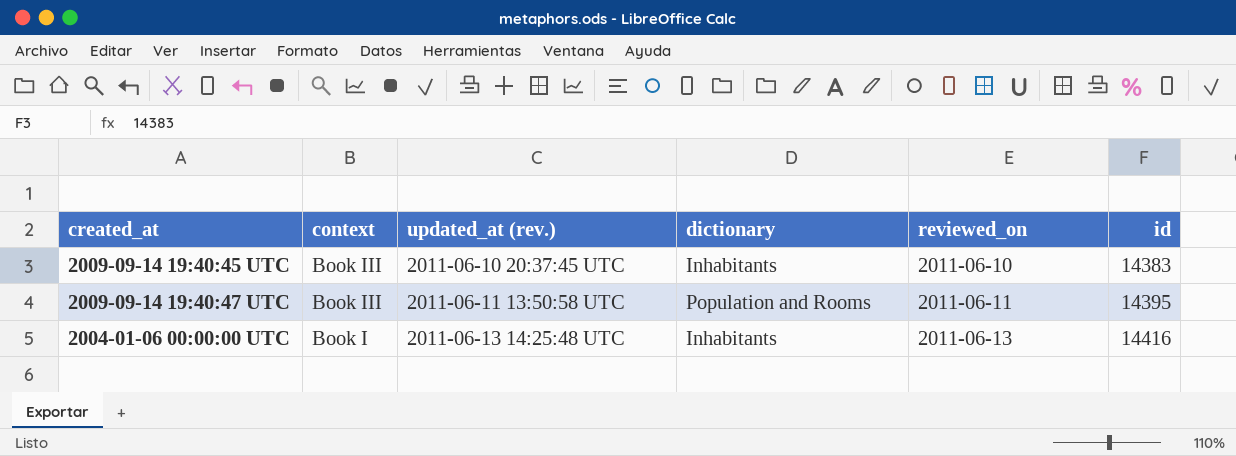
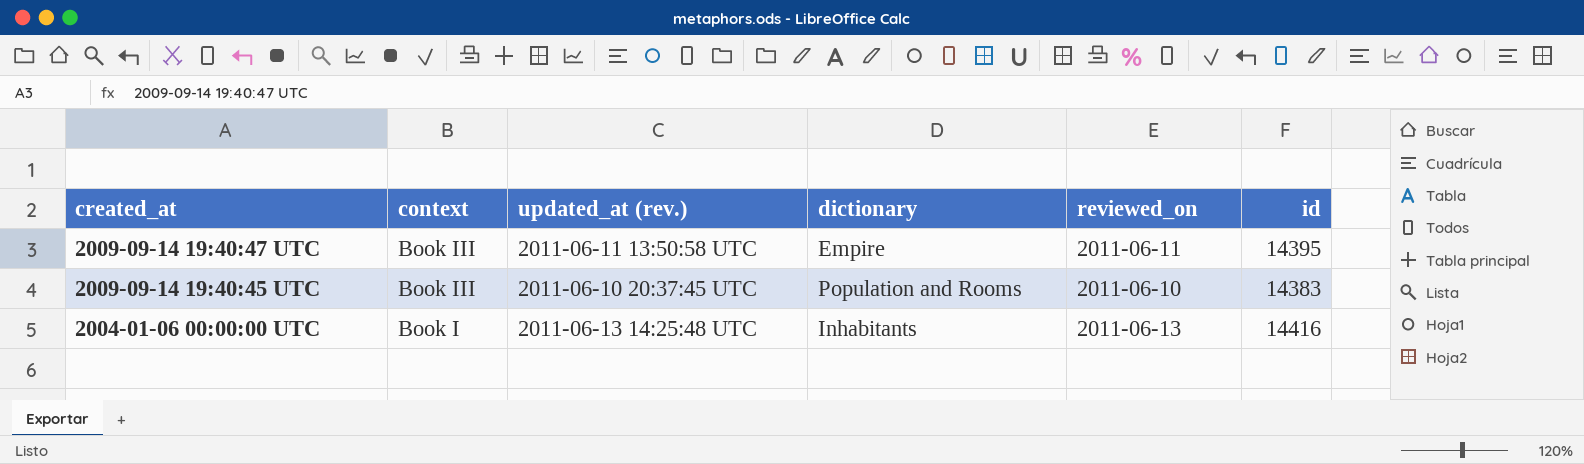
row order: context descending -> created_at descending
2009-09-14 19:40:47 UTC | dictionary: Population and Rooms -> Empire
2009-09-14 19:40:45 UTC | dictionary: Inhabitants -> Population and Rooms

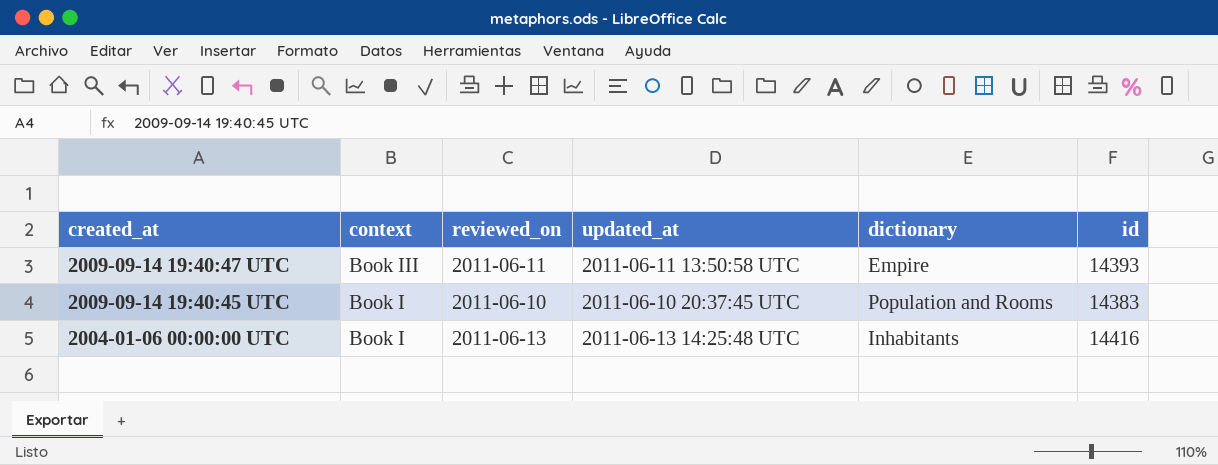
column reviewed_on | position: 5 -> 3
column name: updated_at (rev.) -> updated_at
2009-09-14 19:40:47 UTC | id: 14395 -> 14393
2009-09-14 19:40:45 UTC | context: Book III -> Book I

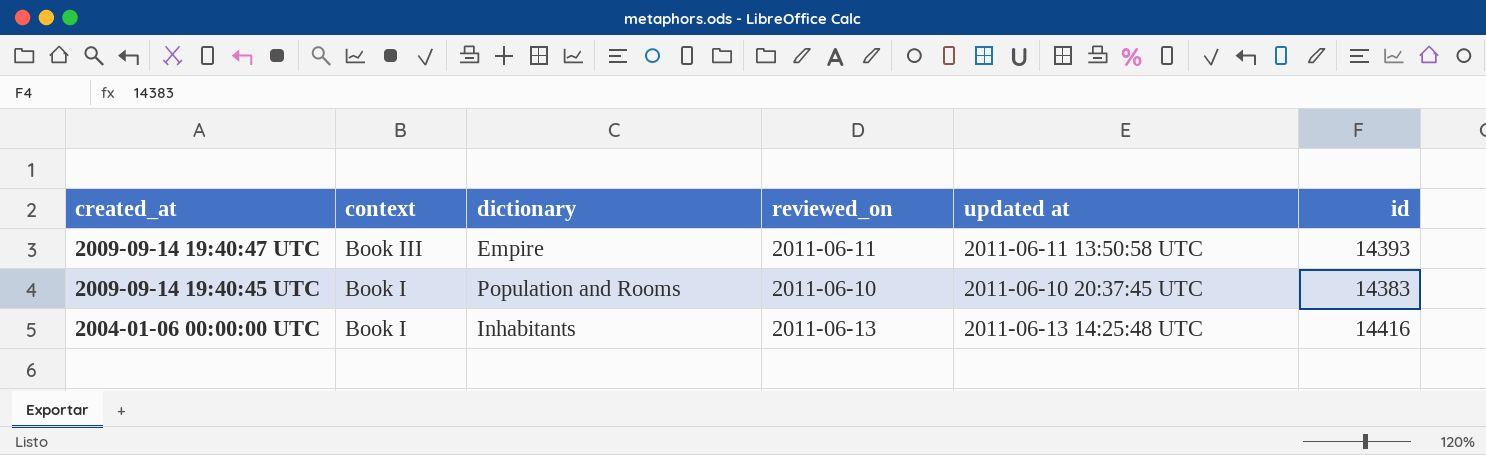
column dictionary | position: 5 -> 3
column name: updated_at -> updated at

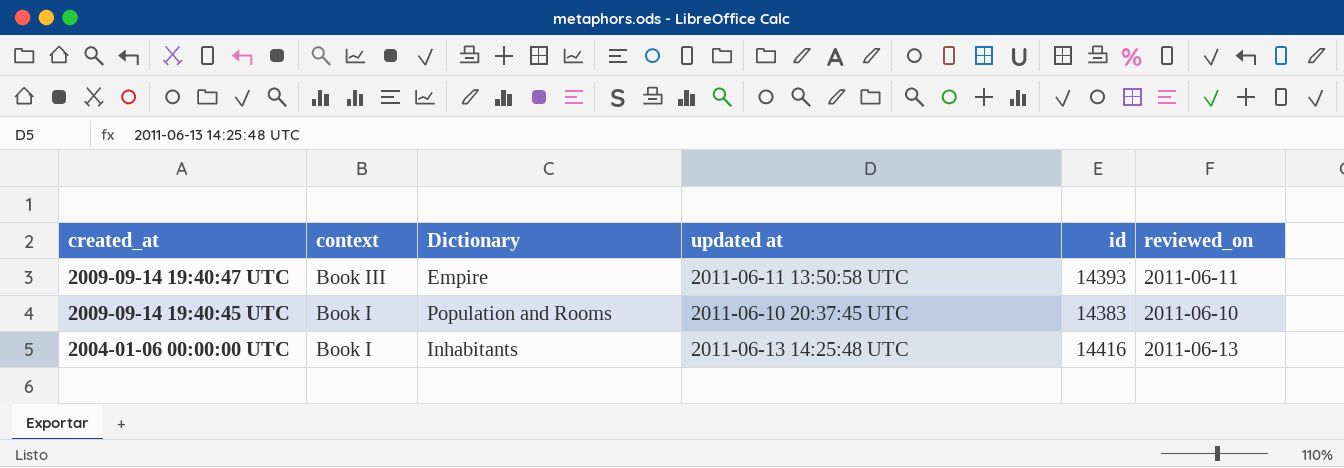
column name: dictionary -> Dictionary
column reviewed_on | position: 4 -> 6

